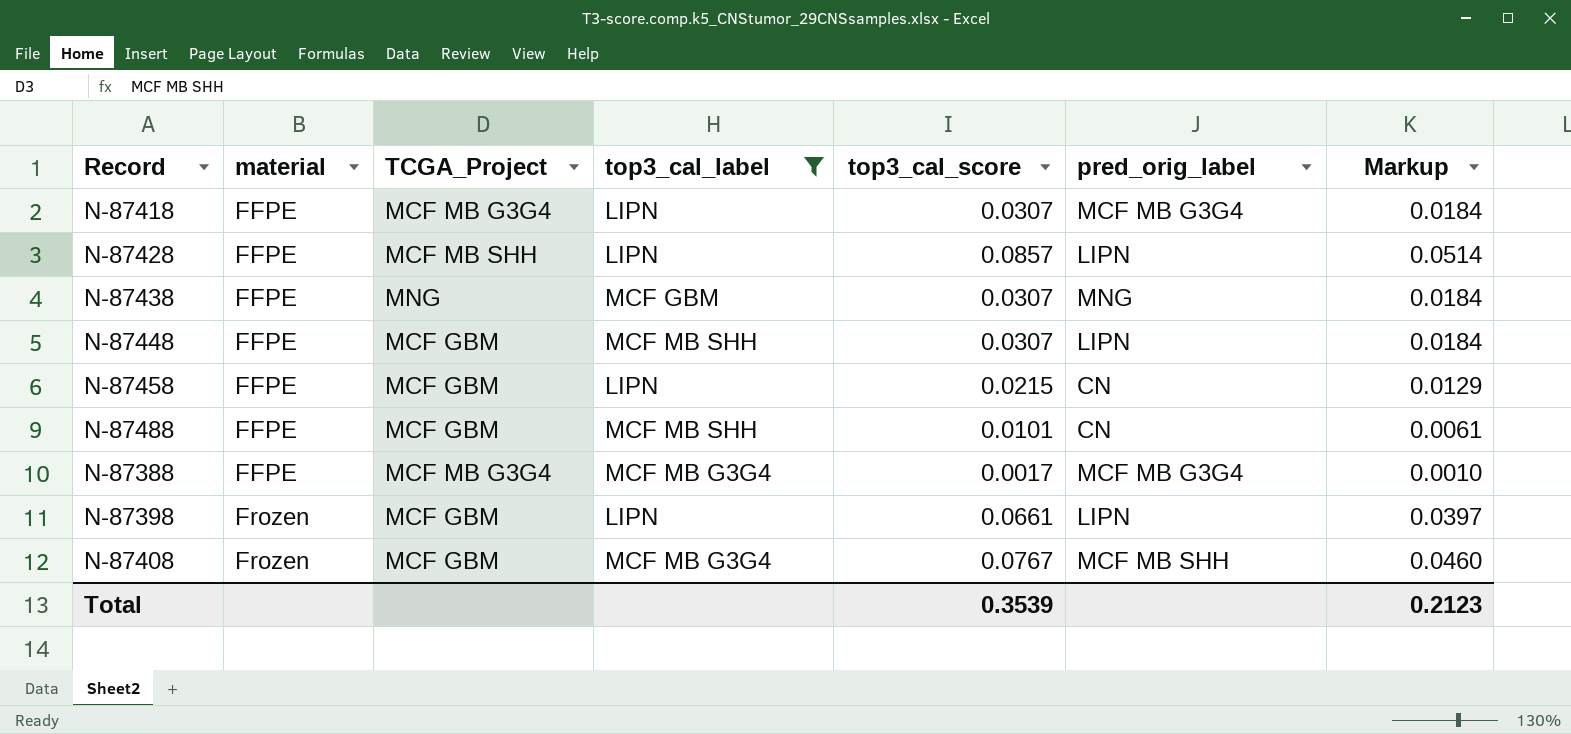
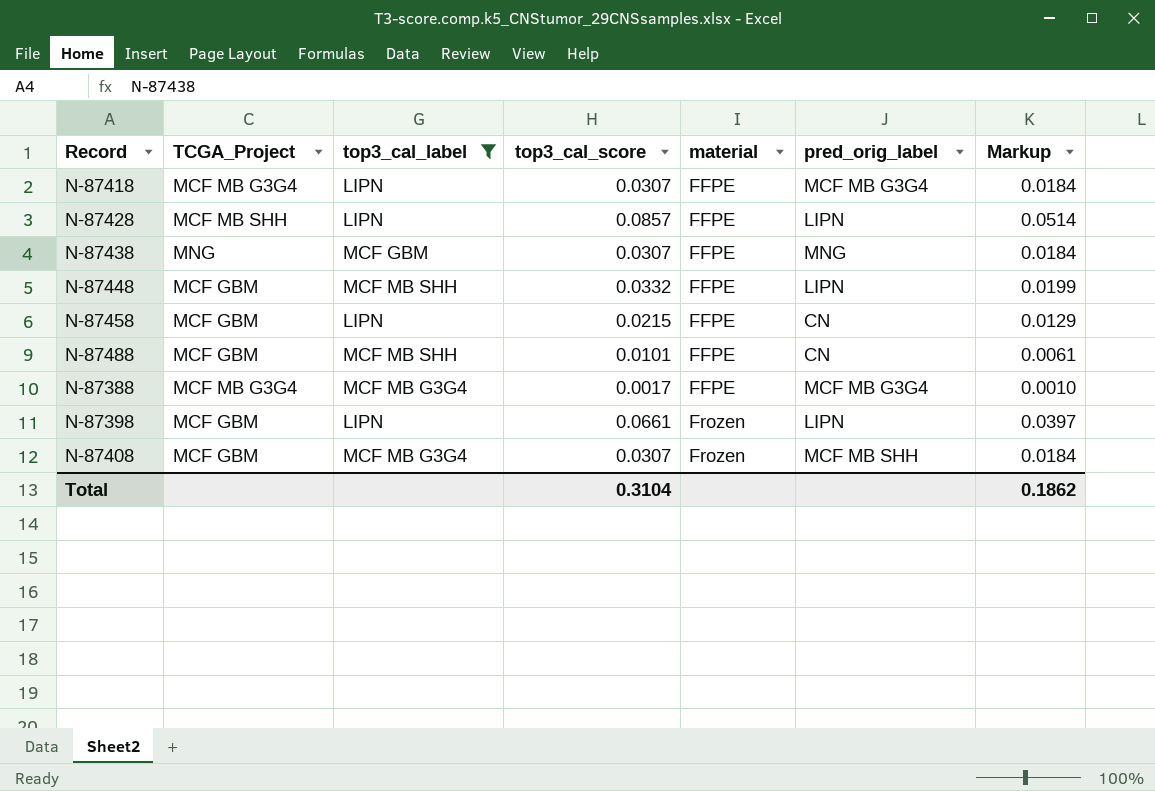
column material | position: 2 -> 5
N-87448 | top3_cal_score: 0.0307 -> 0.0332
N-87448 | Markup: 0.0184 -> 0.0199
N-87408 | top3_cal_score: 0.0767 -> 0.0307
N-87408 | Markup: 0.0460 -> 0.0184
Total | top3_cal_score: 0.3539 -> 0.3104
Total | Markup: 0.2123 -> 0.1862

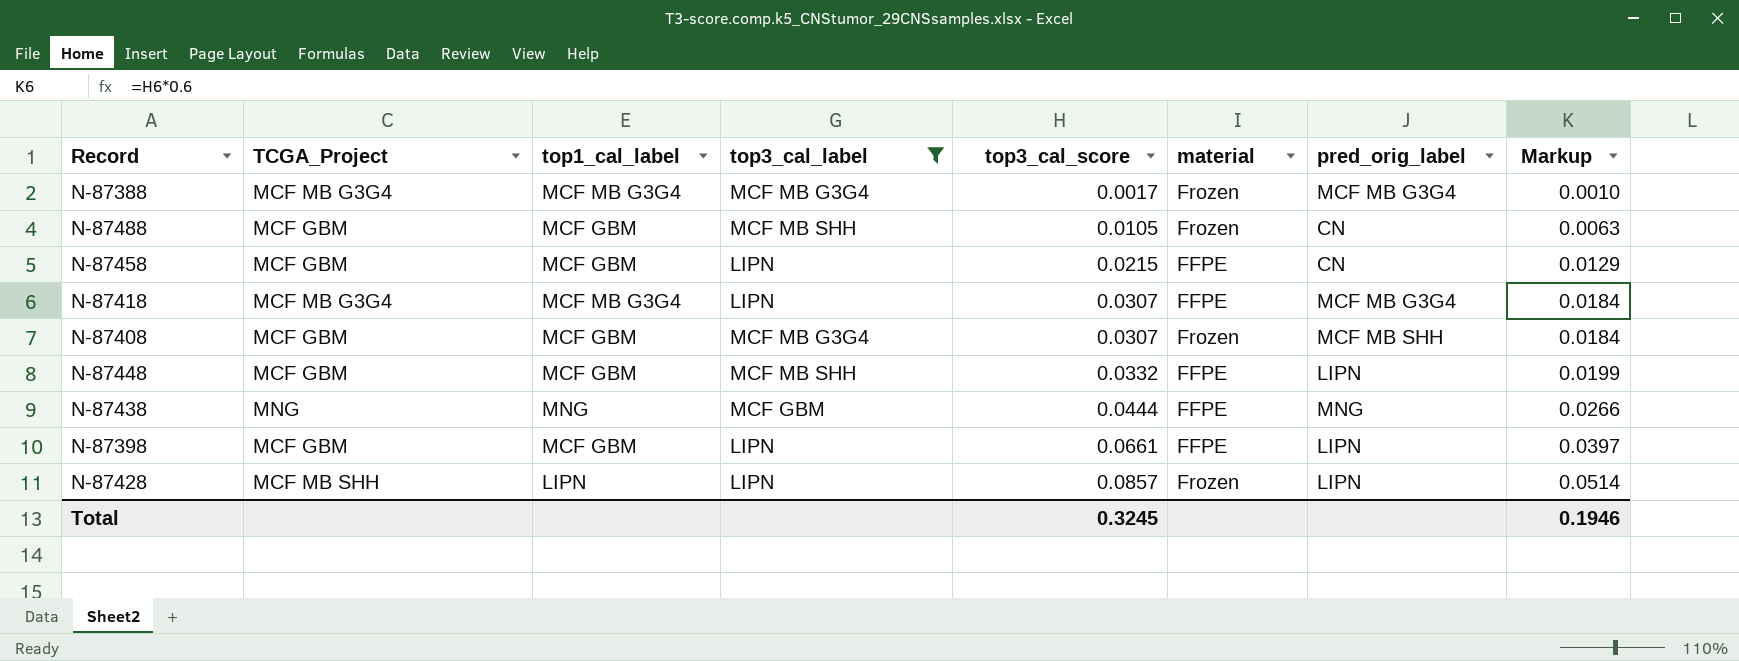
row order: material ascending -> top3_cal_score ascending
column top1_cal_label | position: none -> 3
N-87388 | material: FFPE -> Frozen
N-87488 | top3_cal_score: 0.0101 -> 0.0105
N-87488 | material: FFPE -> Frozen
N-87488 | Markup: 0.0061 -> 0.0063
N-87438 | top3_cal_score: 0.0307 -> 0.0444
N-87438 | Markup: 0.0184 -> 0.0266
N-87398 | material: Frozen -> FFPE
N-87428 | material: FFPE -> Frozen
Total | top3_cal_score: 0.3104 -> 0.3245
Total | Markup: 0.1862 -> 0.1946

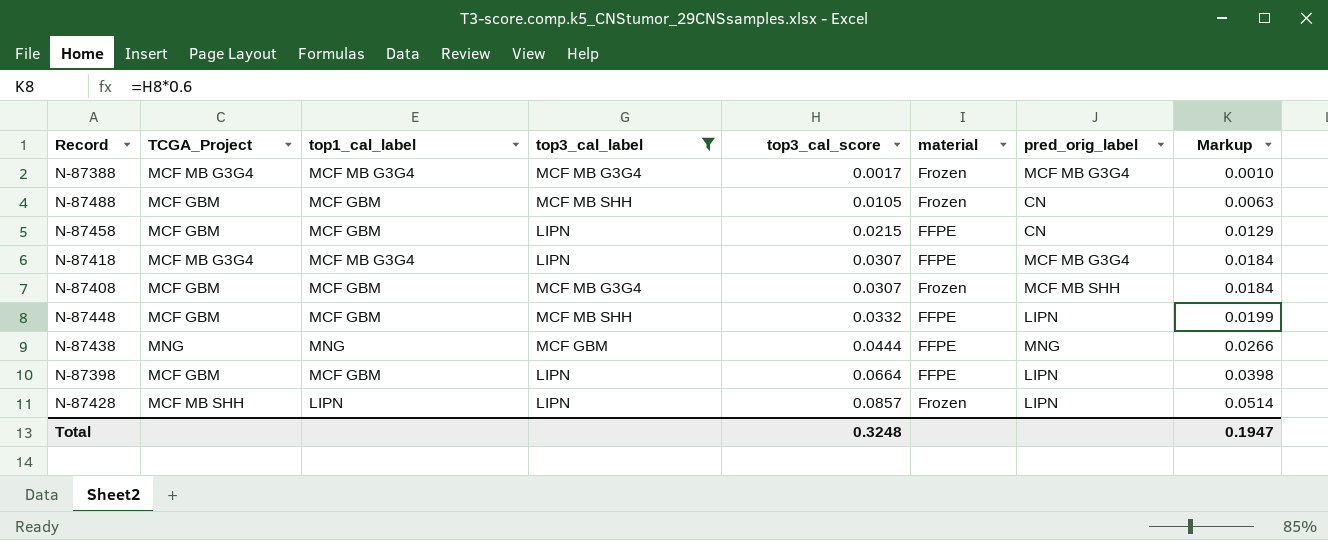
N-87398 | top3_cal_score: 0.0661 -> 0.0664
N-87398 | Markup: 0.0397 -> 0.0398
Total | top3_cal_score: 0.3245 -> 0.3248
Total | Markup: 0.1946 -> 0.1947

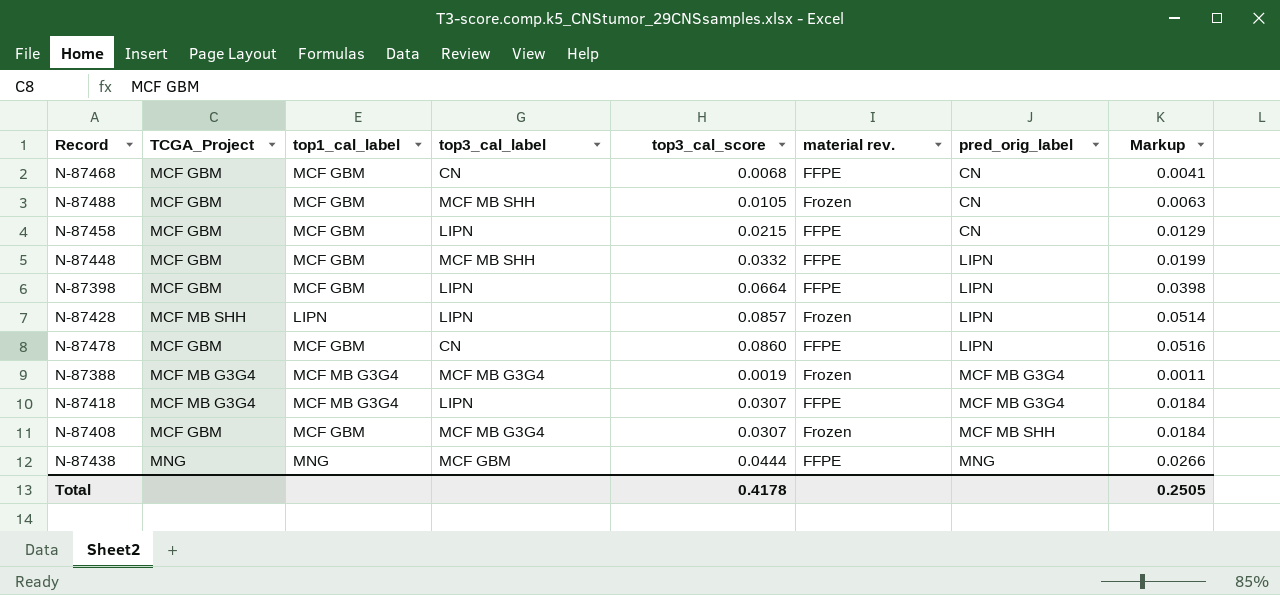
filter: top3_cal_label != CN -> none
row order: top3_cal_score ascending -> pred_orig_label ascending
column name: material -> material rev.
N-87388 | top3_cal_score: 0.0017 -> 0.0019
N-87388 | Markup: 0.0010 -> 0.0011
Total | top3_cal_score: 0.3248 -> 0.4178
Total | Markup: 0.1947 -> 0.2505

